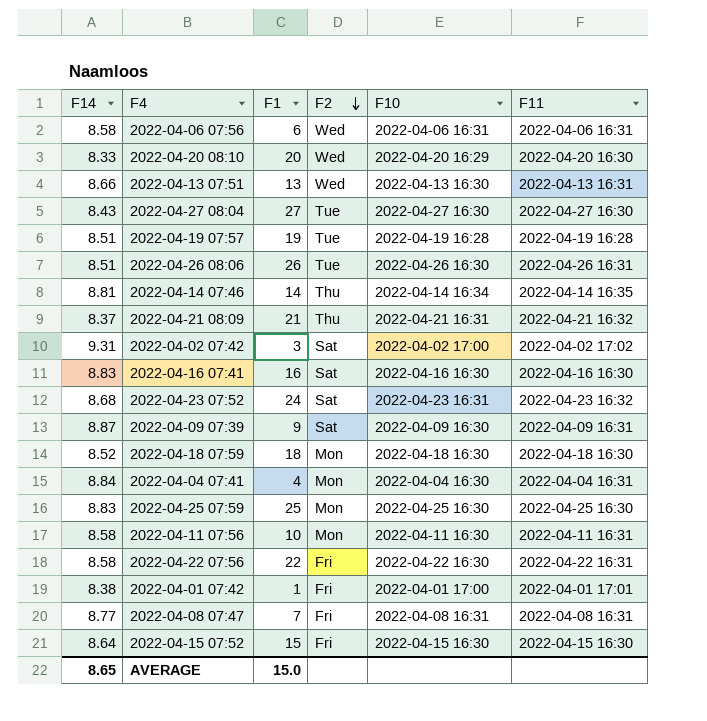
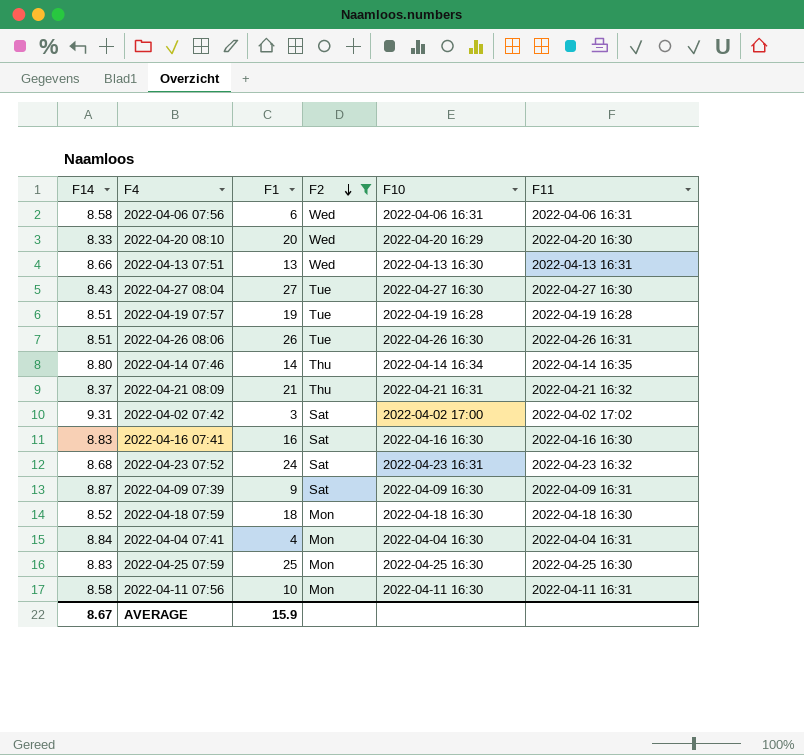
filter: none -> F2 != Fri
2022-04-14 07:46 | F14: 8.81 -> 8.80
AVERAGE | F14: 8.65 -> 8.67
AVERAGE | F1: 15.0 -> 15.9

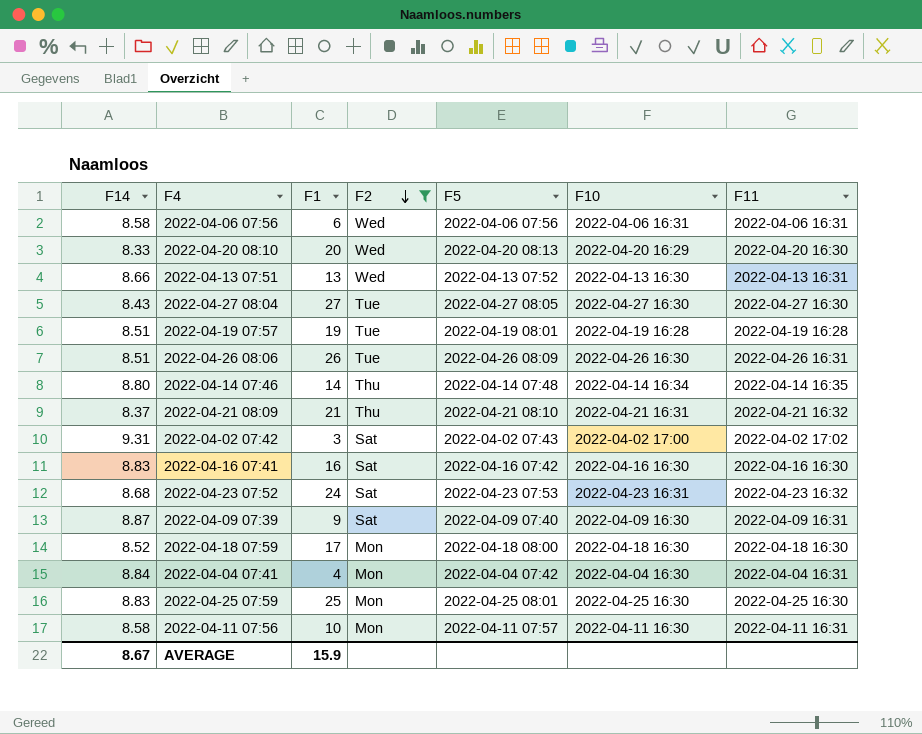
column F5 | position: none -> 5
2022-04-18 07:59 | F1: 18 -> 17

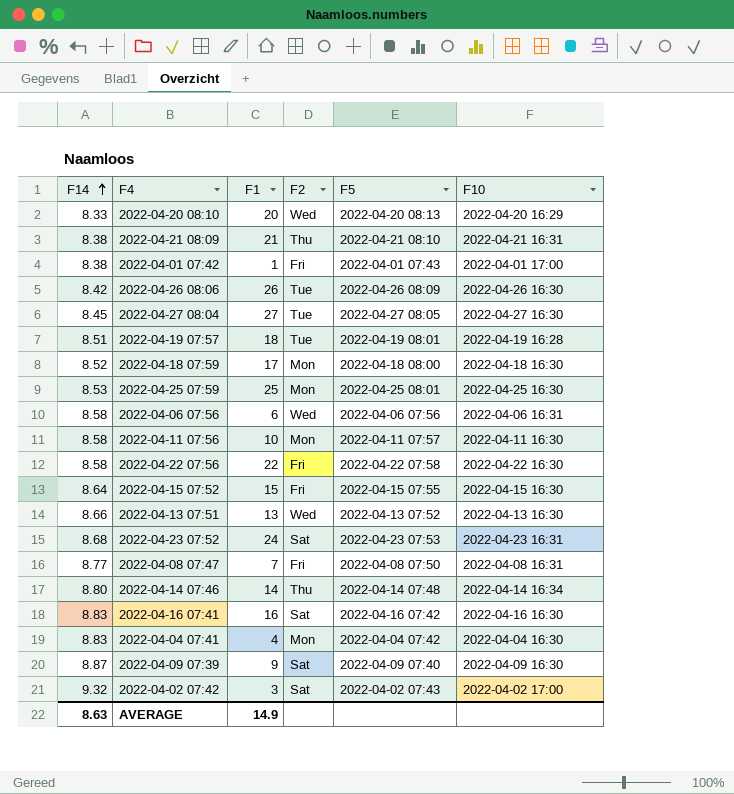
filter: F2 != Fri -> none
row order: F2 descending -> F14 ascending
column F11 | position: 7 -> none
2022-04-21 08:09 | F14: 8.37 -> 8.38
2022-04-26 08:06 | F14: 8.51 -> 8.42
2022-04-27 08:04 | F14: 8.43 -> 8.45
2022-04-19 07:57 | F1: 19 -> 18
2022-04-25 07:59 | F14: 8.83 -> 8.53
2022-04-04 07:41 | F14: 8.84 -> 8.83
2022-04-02 07:42 | F14: 9.31 -> 9.32
AVERAGE | F14: 8.67 -> 8.63
AVERAGE | F1: 15.9 -> 14.9

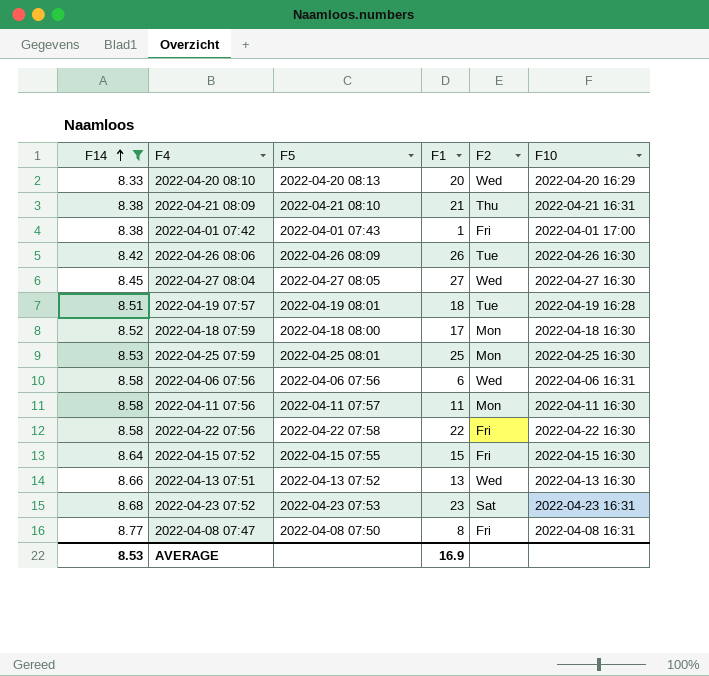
filter: none -> F14 <= 8.77
column F5 | position: 5 -> 3
2022-04-27 08:04 | F2: Tue -> Wed
2022-04-11 07:56 | F1: 10 -> 11
2022-04-23 07:52 | F1: 24 -> 23
2022-04-08 07:47 | F1: 7 -> 8
AVERAGE | F14: 8.63 -> 8.53
AVERAGE | F1: 14.9 -> 16.9

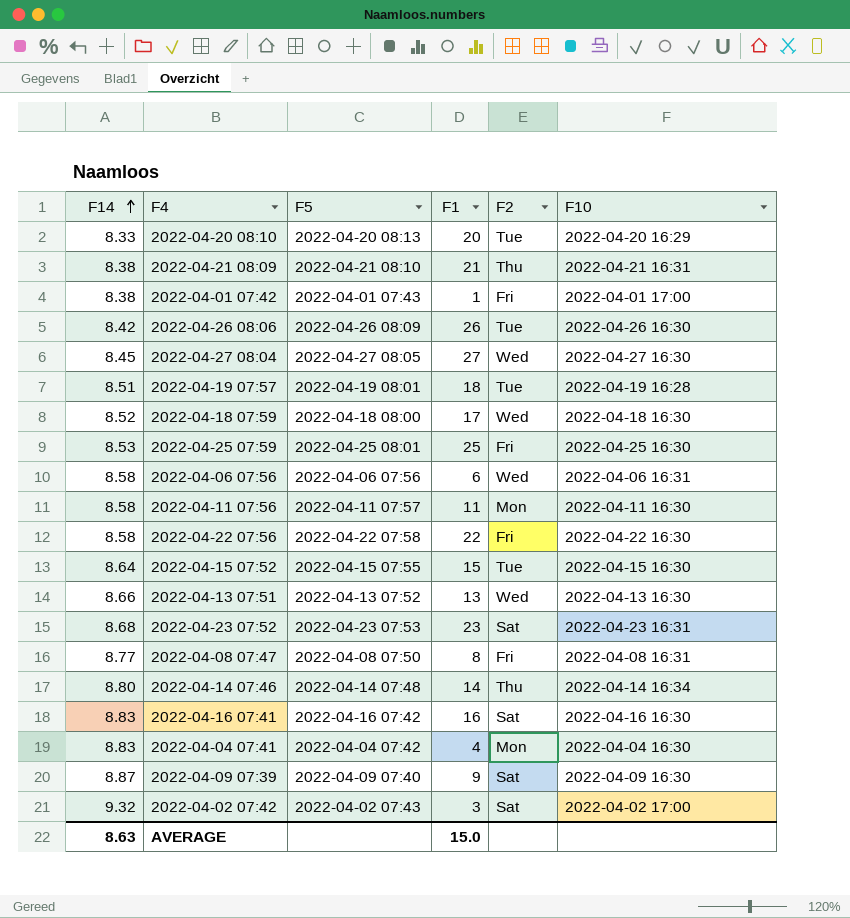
filter: F14 <= 8.77 -> none
2022-04-20 08:10 | F2: Wed -> Tue
2022-04-18 07:59 | F2: Mon -> Wed
2022-04-25 07:59 | F2: Mon -> Fri
2022-04-15 07:52 | F2: Fri -> Tue
AVERAGE | F14: 8.53 -> 8.63
AVERAGE | F1: 16.9 -> 15.0

